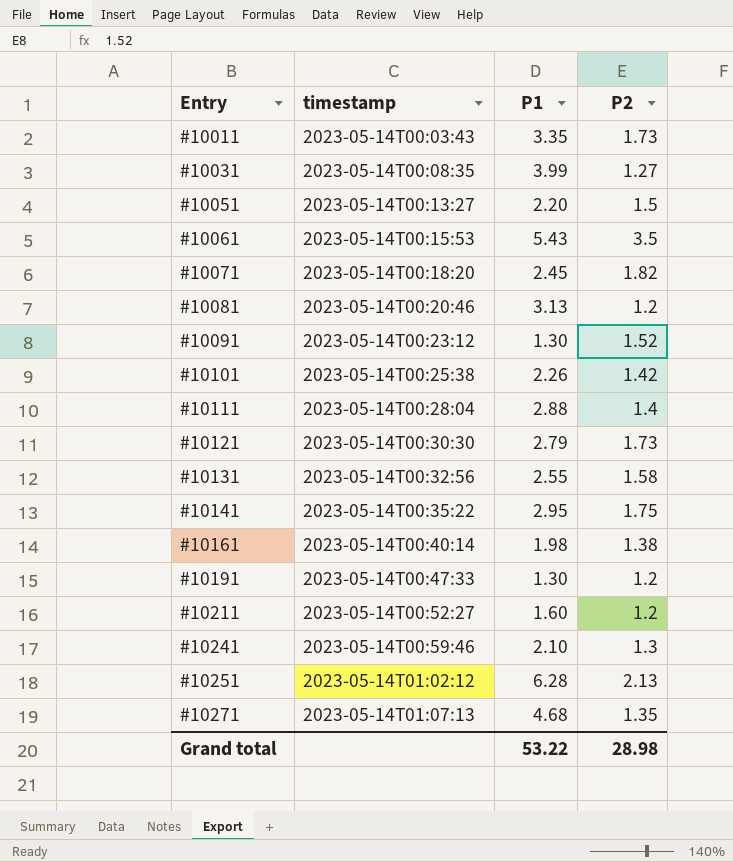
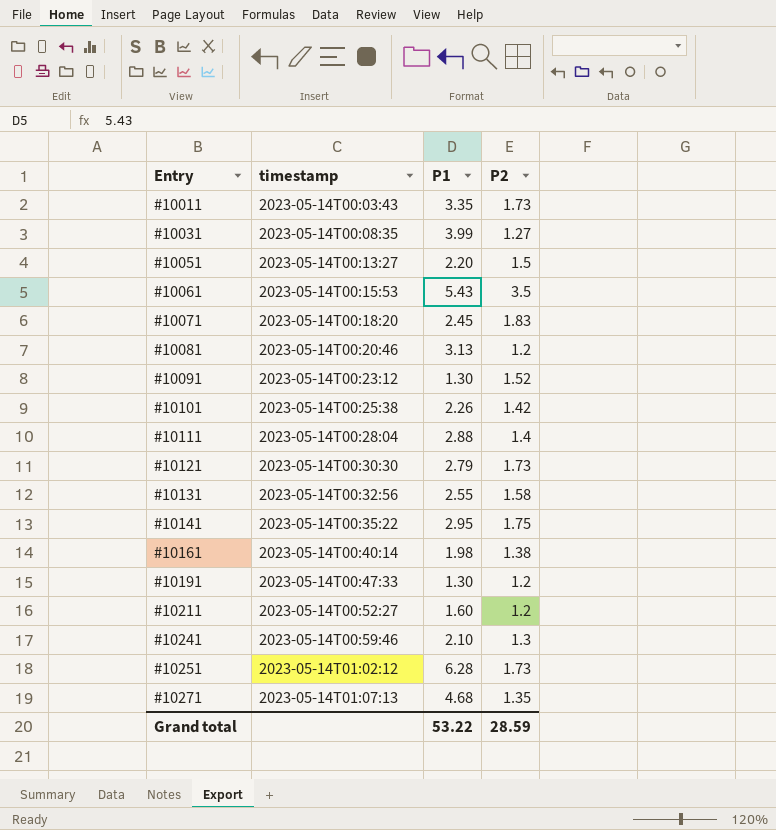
#10071 | P2: 1.82 -> 1.83
#10251 | P2: 2.13 -> 1.73
Grand total | P2: 28.98 -> 28.59

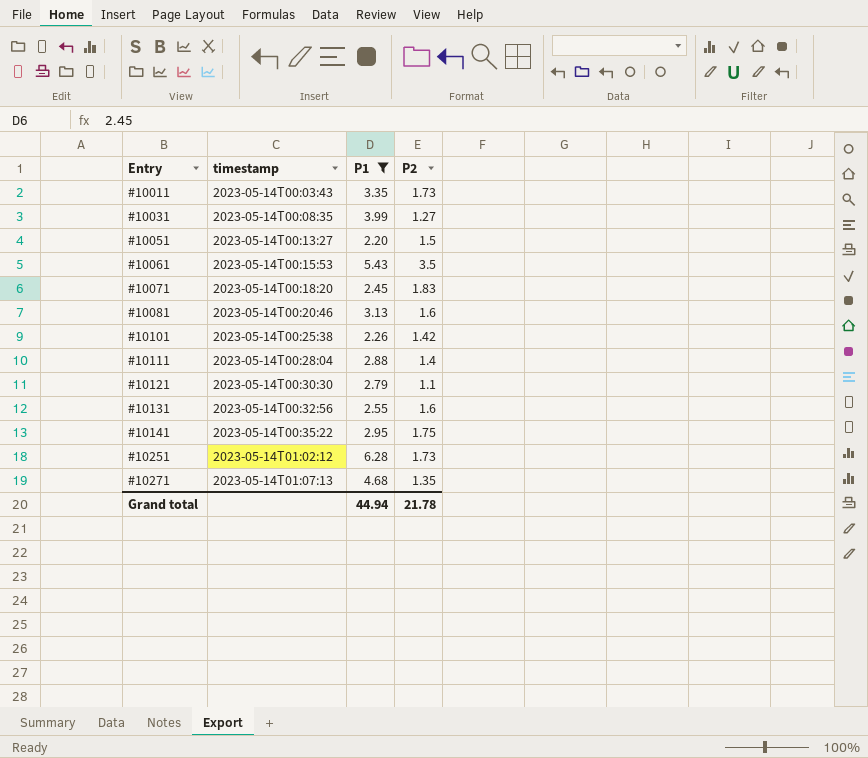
filter: none -> P1 >= 2.20
#10081 | P2: 1.2 -> 1.6
#10121 | P2: 1.73 -> 1.1
#10131 | P2: 1.58 -> 1.6
Grand total | P1: 53.22 -> 44.94
Grand total | P2: 28.59 -> 21.78

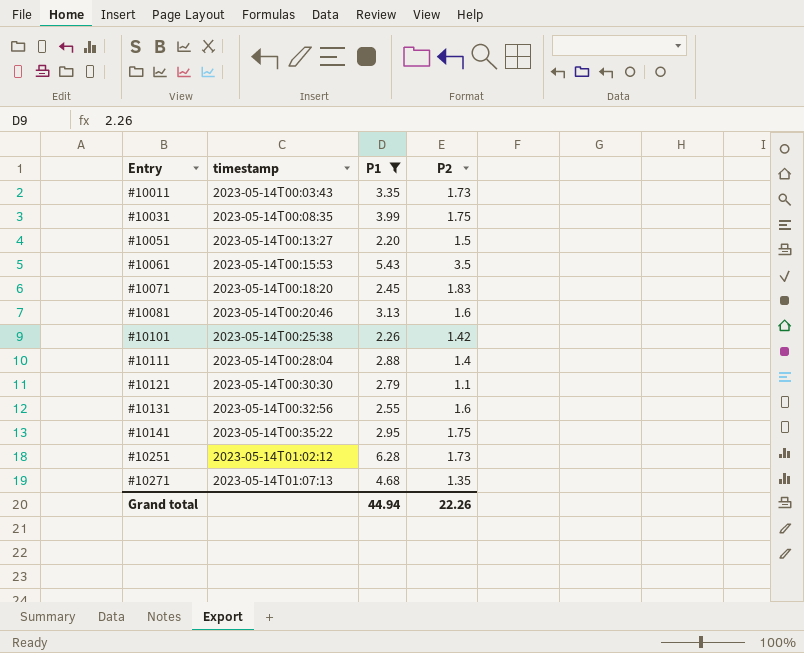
#10031 | P2: 1.27 -> 1.75
Grand total | P2: 21.78 -> 22.26

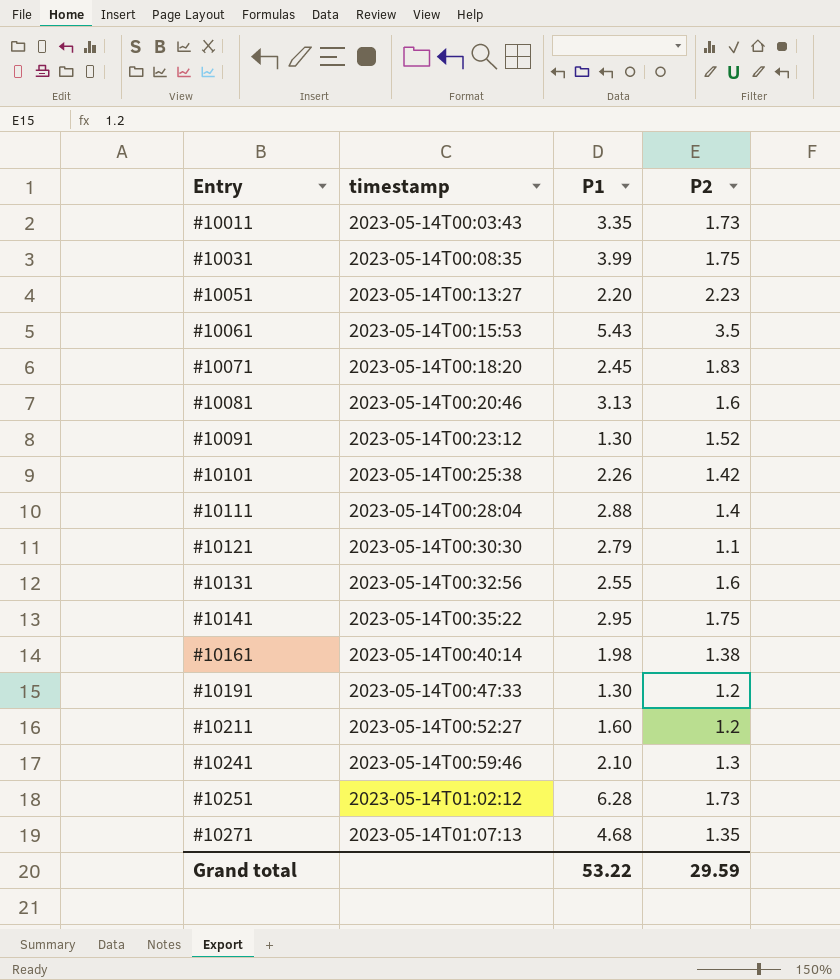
filter: P1 >= 2.20 -> none
#10051 | P2: 1.5 -> 2.23
Grand total | P1: 44.94 -> 53.22
Grand total | P2: 22.26 -> 29.59

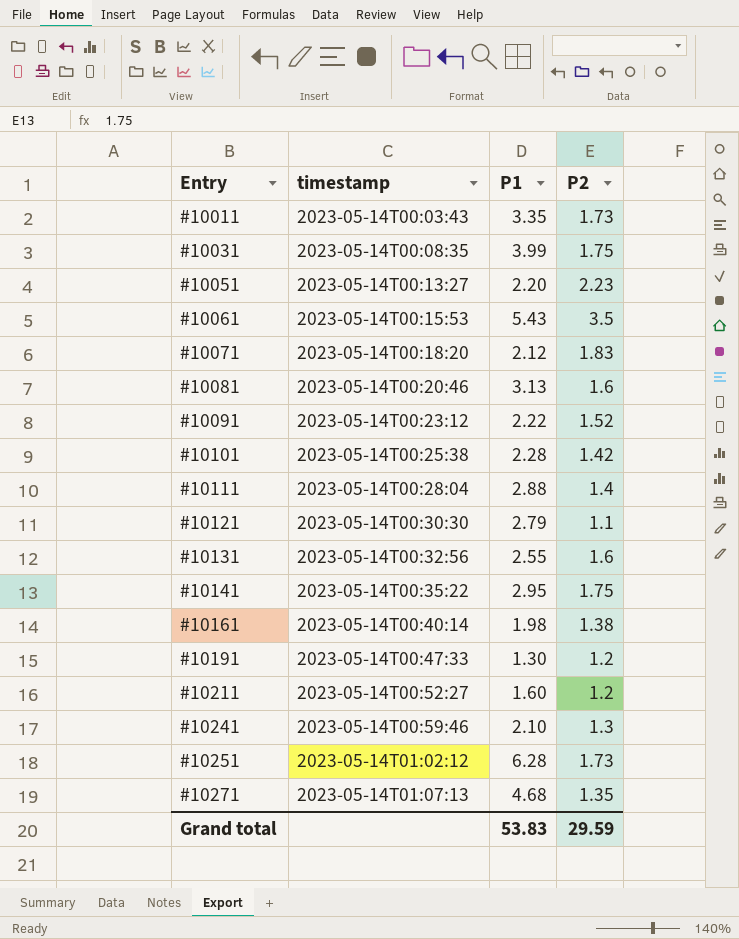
#10071 | P1: 2.45 -> 2.12
#10091 | P1: 1.30 -> 2.22
#10101 | P1: 2.26 -> 2.28
Grand total | P1: 53.22 -> 53.83

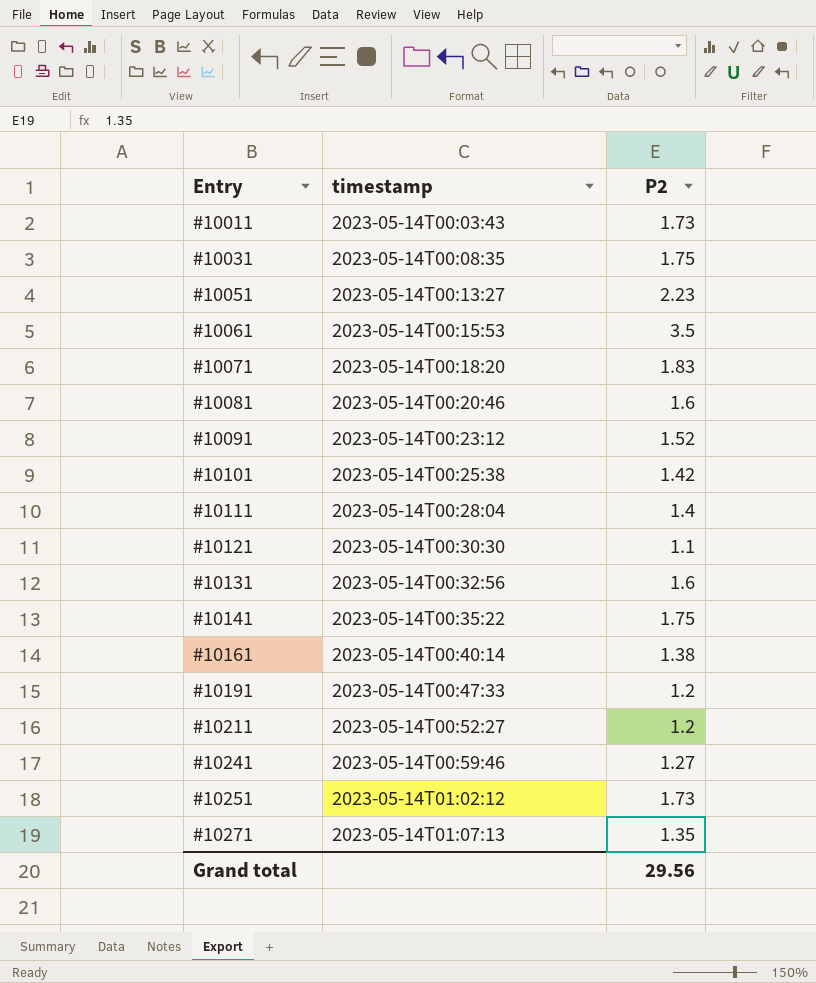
column P1 | position: 3 -> none
#10241 | P2: 1.3 -> 1.27
Grand total | P2: 29.59 -> 29.56

